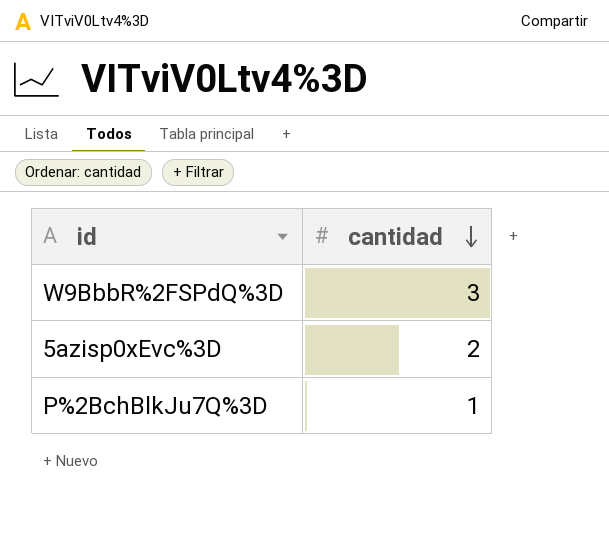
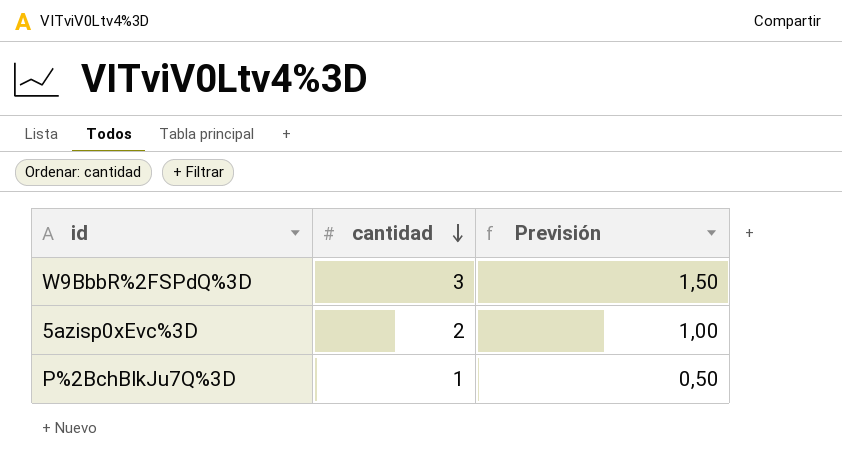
column Previsión | formula: none -> [cantidad] * 0,5

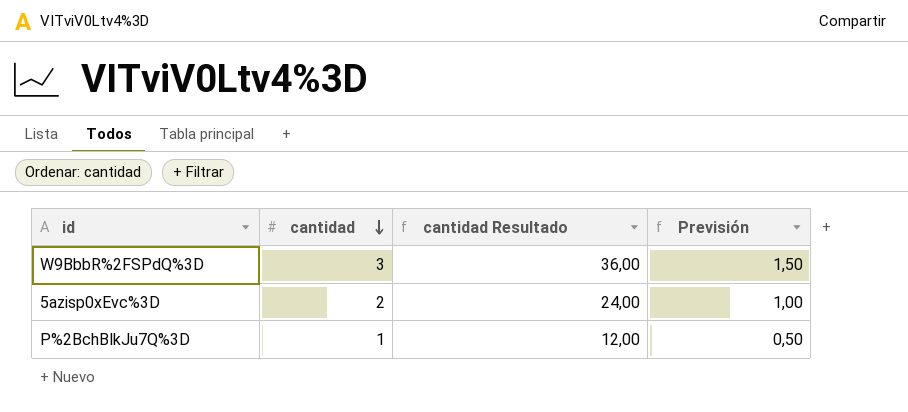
column cantidad Resultado | formula: none -> [cantidad] * 12

